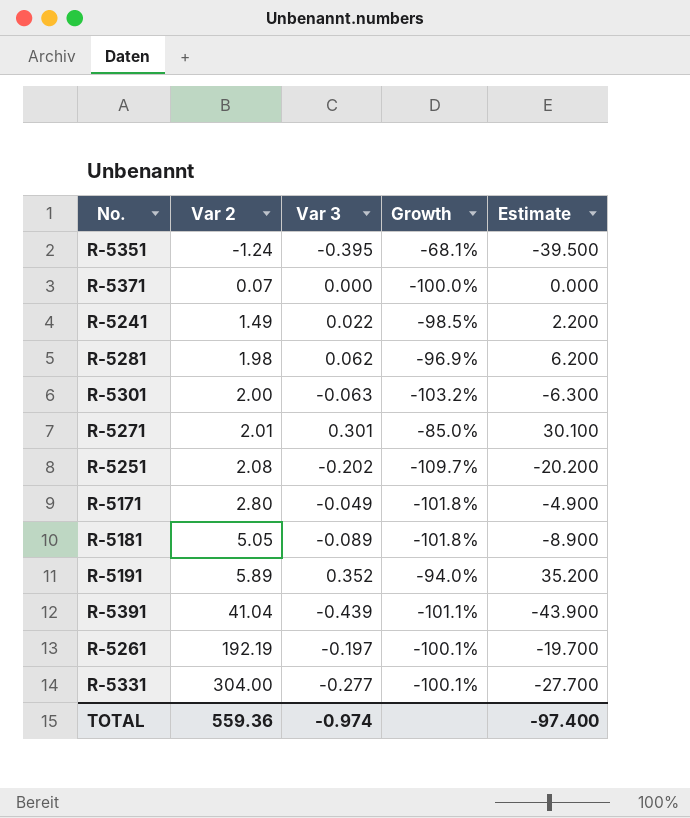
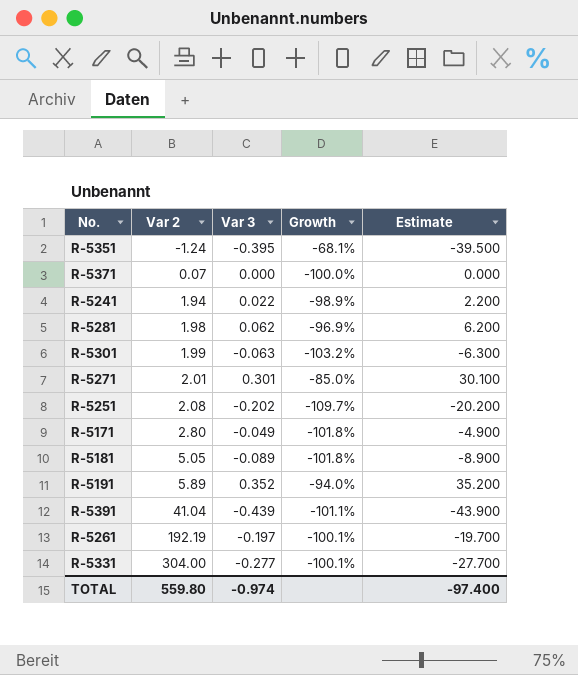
R-5241 | Var 2: 1.49 -> 1.94
R-5241 | Growth: -98.5% -> -98.9%
R-5301 | Var 2: 2.00 -> 1.99
TOTAL | Var 2: 559.36 -> 559.80

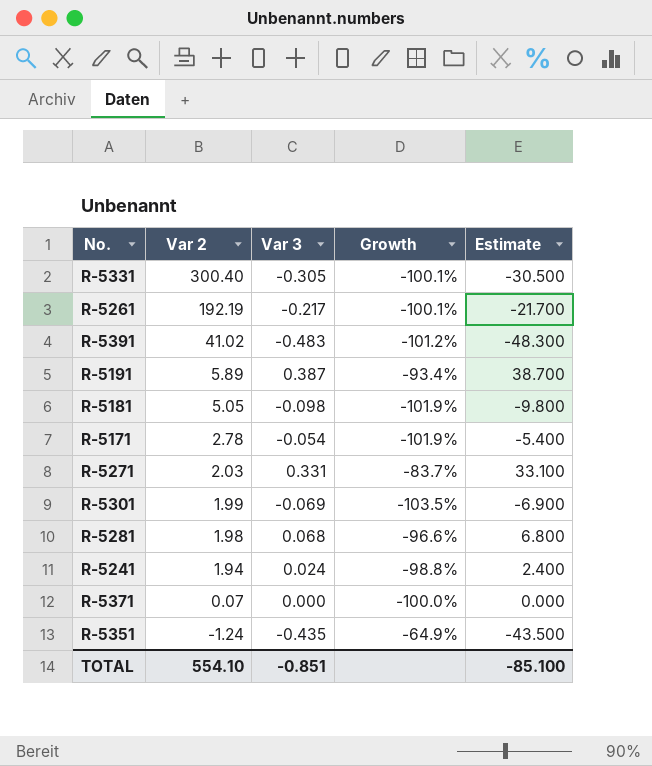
row order: Var 2 ascending -> Var 2 descending
row R-5251: 2.08 | -0.202 | -109.7% | -20.200 -> none
R-5331 | Var 2: 304.00 -> 300.40
R-5331 | Var 3: -0.277 -> -0.305
R-5331 | Estimate: -27.700 -> -30.500
R-5261 | Var 3: -0.197 -> -0.217
R-5261 | Estimate: -19.700 -> -21.700
R-5391 | Var 2: 41.04 -> 41.02
R-5391 | Var 3: -0.439 -> -0.483
R-5391 | Growth: -101.1% -> -101.2%
R-5391 | Estimate: -43.900 -> -48.300
R-5191 | Var 3: 0.352 -> 0.387
R-5191 | Growth: -94.0% -> -93.4%
R-5191 | Estimate: 35.200 -> 38.700
R-5181 | Var 3: -0.089 -> -0.098
R-5181 | Growth: -101.8% -> -101.9%
R-5181 | Estimate: -8.900 -> -9.800
R-5171 | Var 2: 2.80 -> 2.78
R-5171 | Var 3: -0.049 -> -0.054
R-5171 | Growth: -101.8% -> -101.9%
R-5171 | Estimate: -4.900 -> -5.400
R-5271 | Var 2: 2.01 -> 2.03
R-5271 | Var 3: 0.301 -> 0.331
R-5271 | Growth: -85.0% -> -83.7%
R-5271 | Estimate: 30.100 -> 33.100
R-5301 | Var 3: -0.063 -> -0.069
R-5301 | Growth: -103.2% -> -103.5%
R-5301 | Estimate: -6.300 -> -6.900
R-5281 | Var 3: 0.062 -> 0.068
R-5281 | Growth: -96.9% -> -96.6%
R-5281 | Estimate: 6.200 -> 6.800
R-5241 | Var 3: 0.022 -> 0.024
R-5241 | Growth: -98.9% -> -98.8%
R-5241 | Estimate: 2.200 -> 2.400
R-5351 | Var 3: -0.395 -> -0.435
R-5351 | Growth: -68.1% -> -64.9%
R-5351 | Estimate: -39.500 -> -43.500
TOTAL | Var 2: 559.80 -> 554.10
TOTAL | Var 3: -0.974 -> -0.851
TOTAL | Estimate: -97.400 -> -85.100

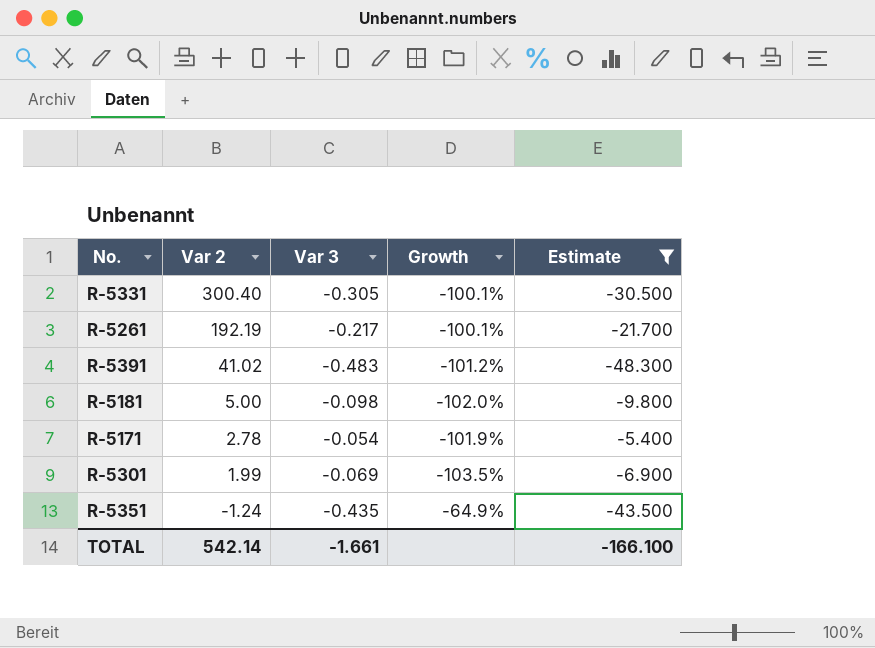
filter: none -> Estimate <= -5.400
R-5181 | Var 2: 5.05 -> 5.00
R-5181 | Growth: -101.9% -> -102.0%
TOTAL | Var 2: 554.10 -> 542.14
TOTAL | Var 3: -0.851 -> -1.661
TOTAL | Estimate: -85.100 -> -166.100

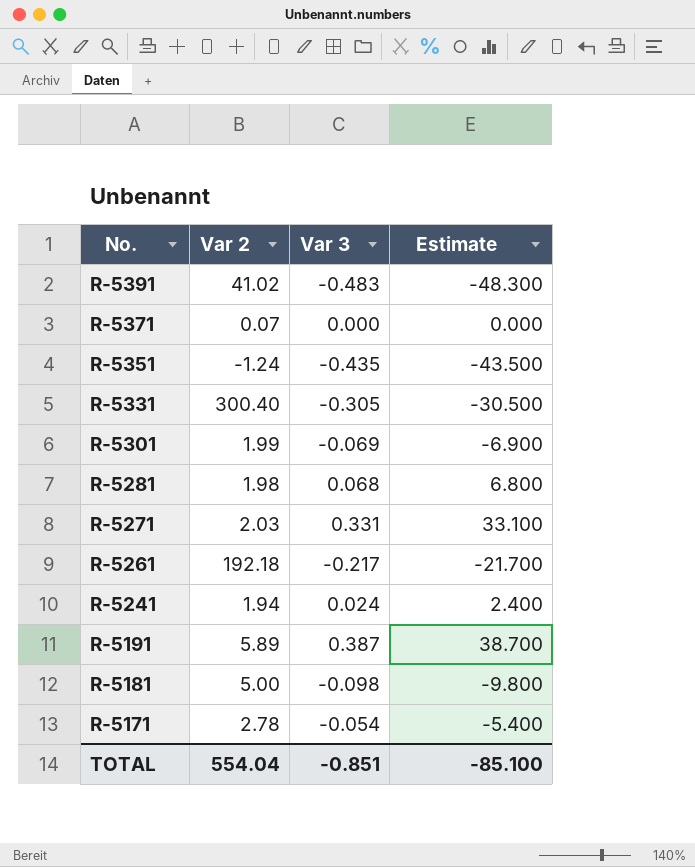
filter: Estimate <= -5.400 -> none
row order: Var 2 descending -> No. descending
column Growth | formula: ([Var 3] - [Var 2]) / [Var 2] -> none
R-5261 | Var 2: 192.19 -> 192.18
TOTAL | Var 2: 542.14 -> 554.04
TOTAL | Var 3: -1.661 -> -0.851
TOTAL | Estimate: -166.100 -> -85.100

